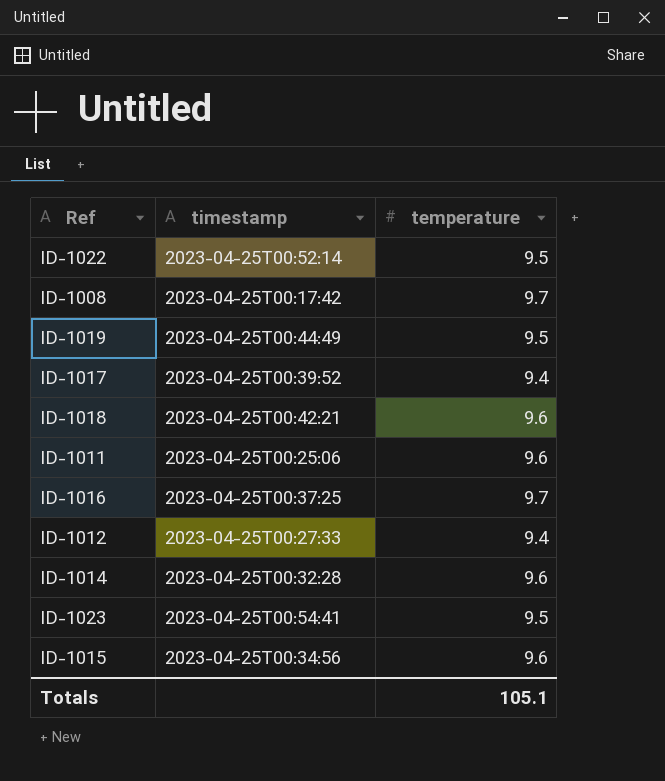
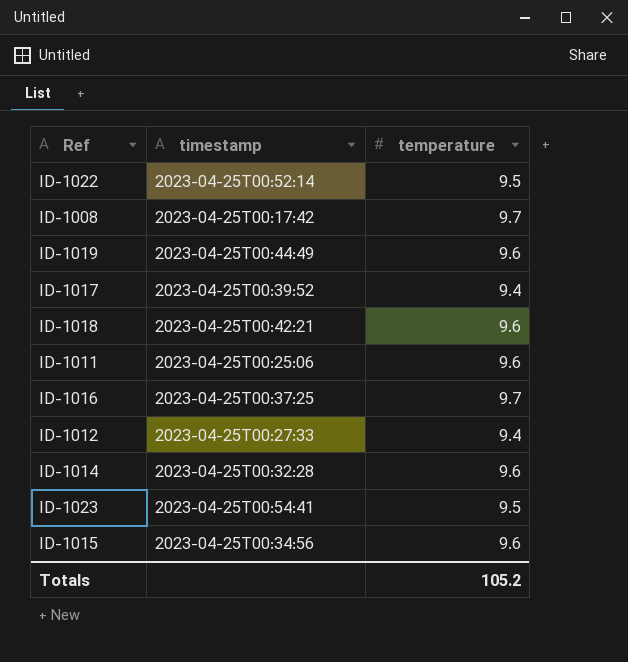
ID-1019 | temperature: 9.5 -> 9.6
Totals | temperature: 105.1 -> 105.2

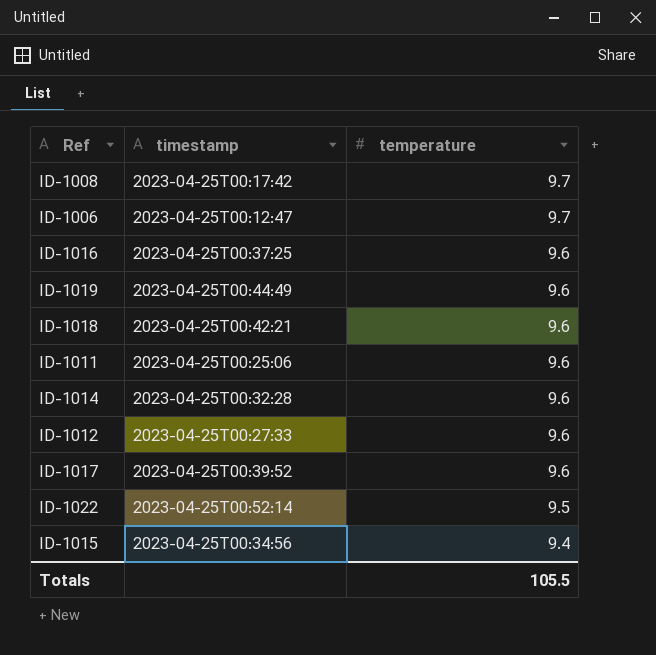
row order: none -> temperature descending
row ID-1023: 2023-04-25T00:54:41 | 9.5 -> none
row ID-1006: none -> 2023-04-25T00:12:47 | 9.7
ID-1016 | temperature: 9.7 -> 9.6
ID-1012 | temperature: 9.4 -> 9.6
ID-1017 | temperature: 9.4 -> 9.6
ID-1015 | temperature: 9.6 -> 9.4
Totals | temperature: 105.2 -> 105.5

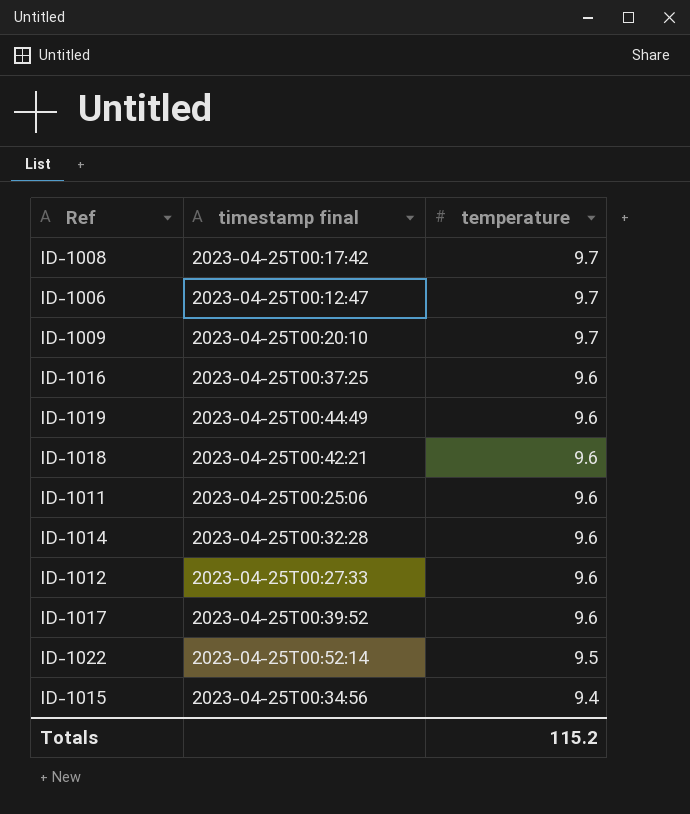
column name: timestamp -> timestamp final
row ID-1009: none -> 2023-04-25T00:20:10 | 9.7
Totals | temperature: 105.5 -> 115.2

